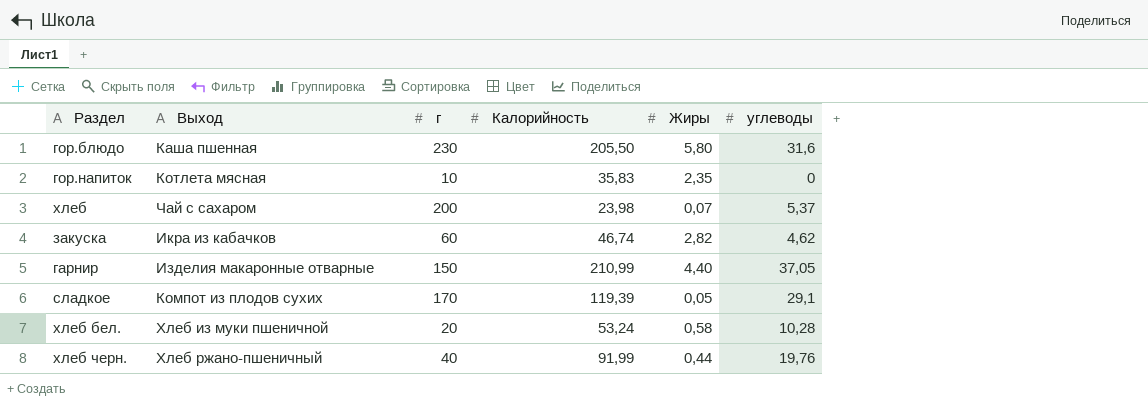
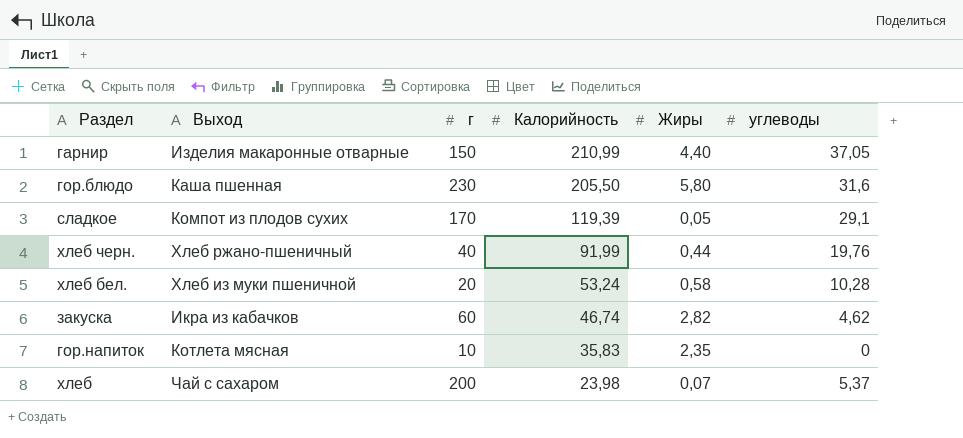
row order: none -> Калорийность descending

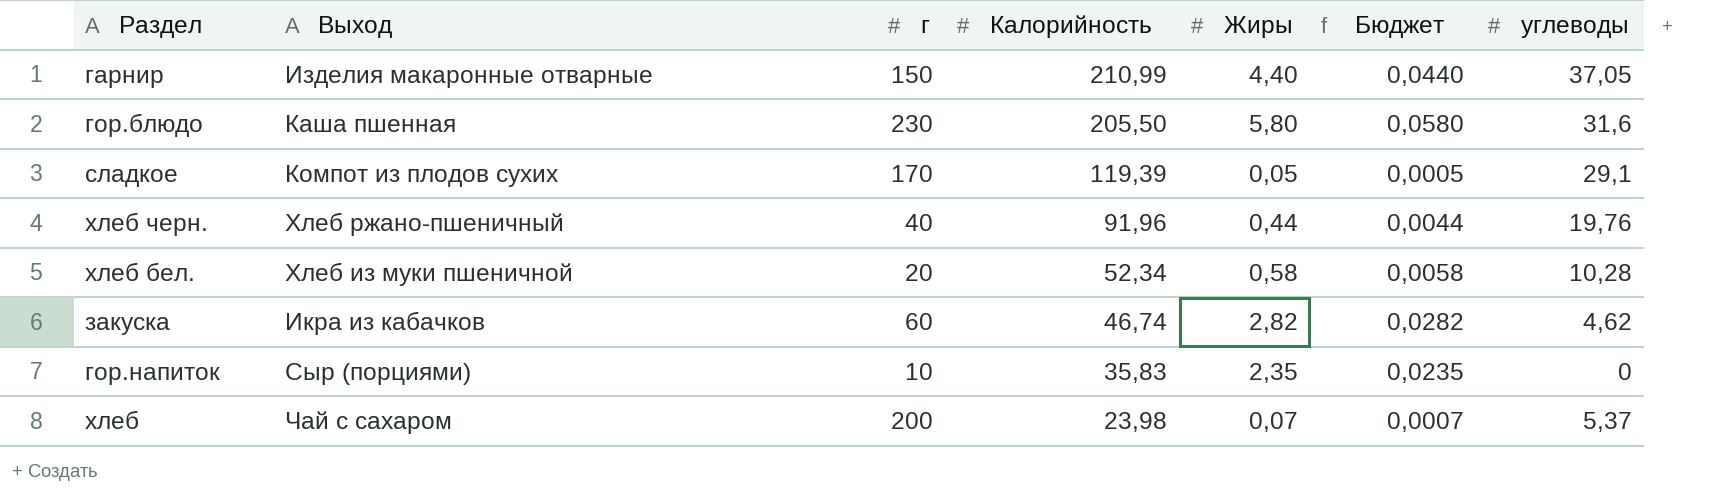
column Бюджет | formula: none -> [Жиры] * 0,01
хлеб черн. | Калорийность: 91,99 -> 91,96
хлеб бел. | Калорийность: 53,24 -> 52,34
гор.напиток | Выход: Котлета мясная -> Сыр (порциями)

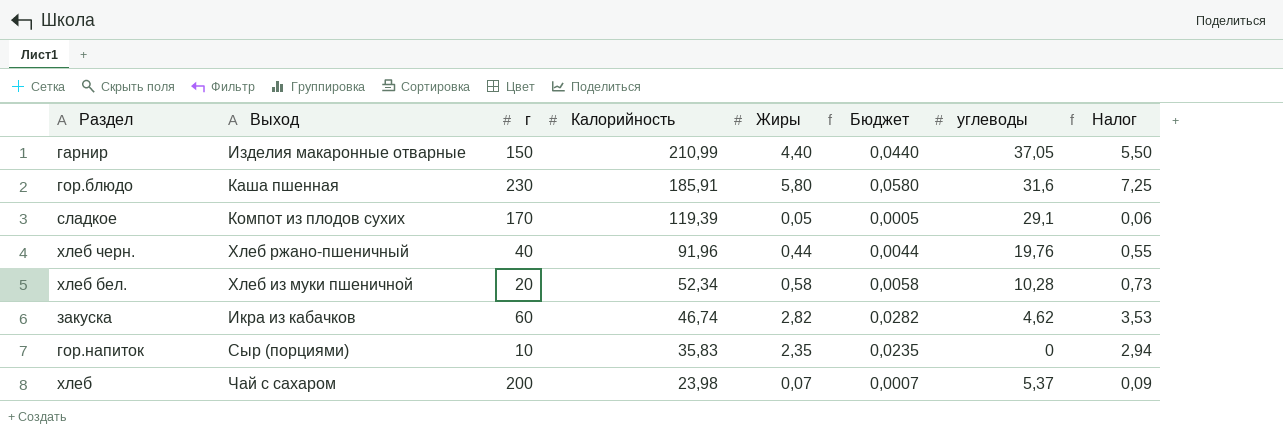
column Налог | formula: none -> [Жиры] * 1,25
гор.блюдо | Калорийность: 205,50 -> 185,91

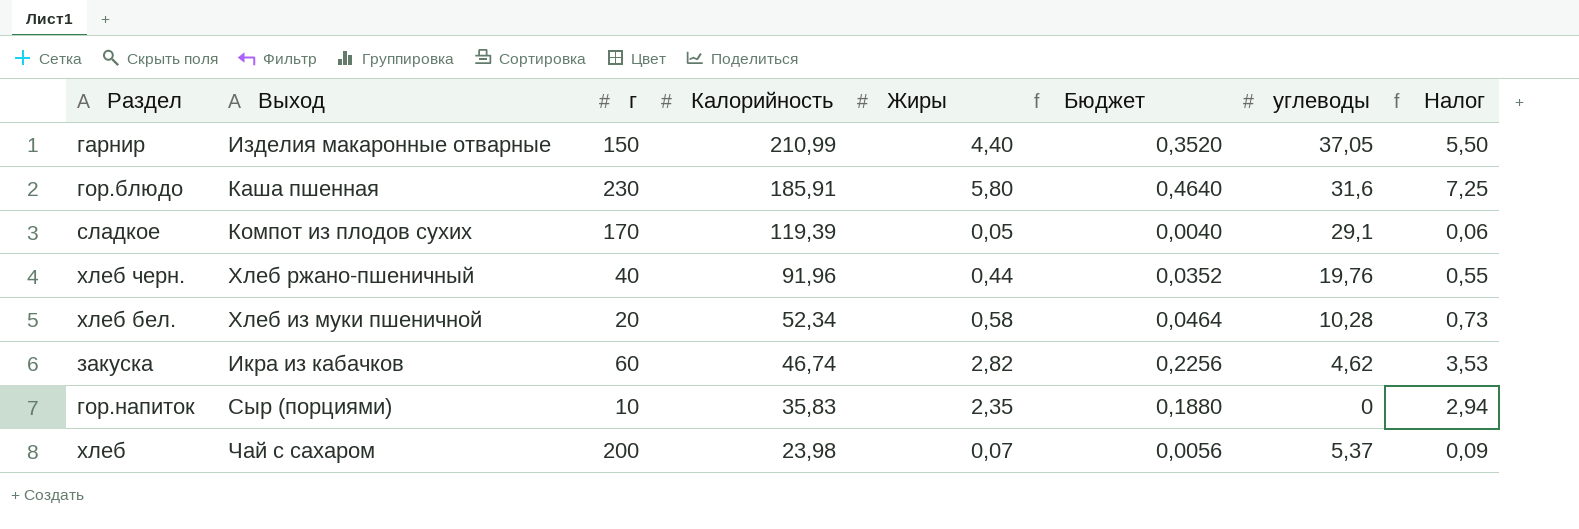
column Бюджет | formula: [Жиры] * 0,01 -> [Жиры] * 0,08

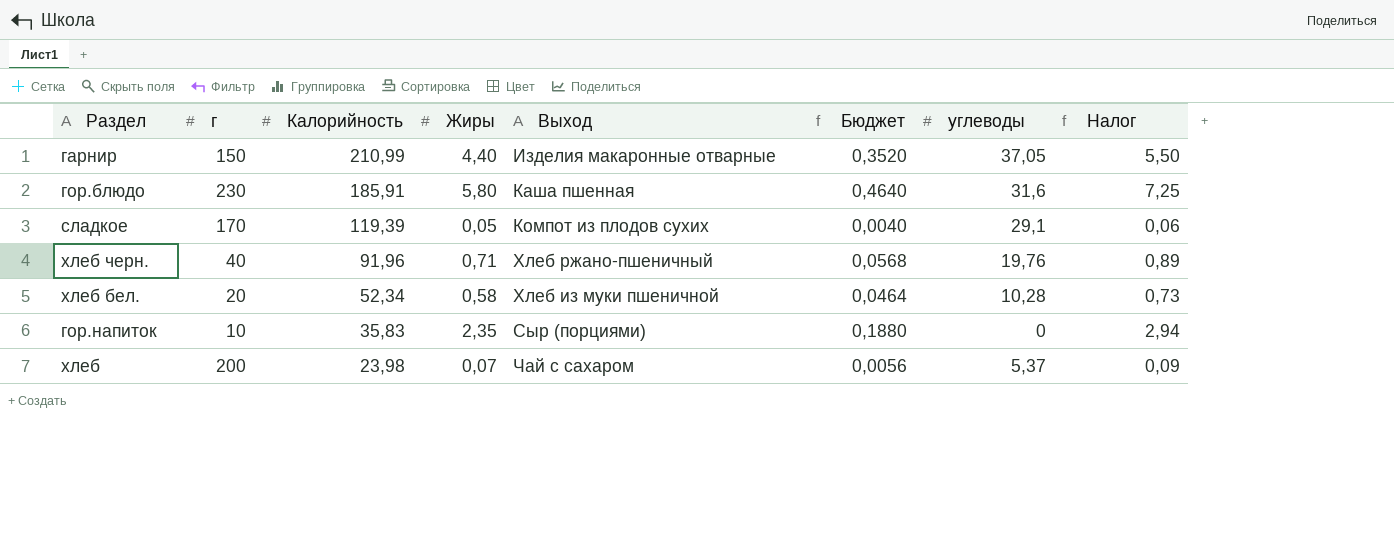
column Выход | position: 2 -> 5
row закуска: Икра из кабачков | 60 | 46,74 | 2,82 | 0,2256 | 4,62 | 3,53 -> none
хлеб черн. | Жиры: 0,44 -> 0,71
хлеб черн. | Бюджет: 0,0352 -> 0,0568
хлеб черн. | Налог: 0,55 -> 0,89

